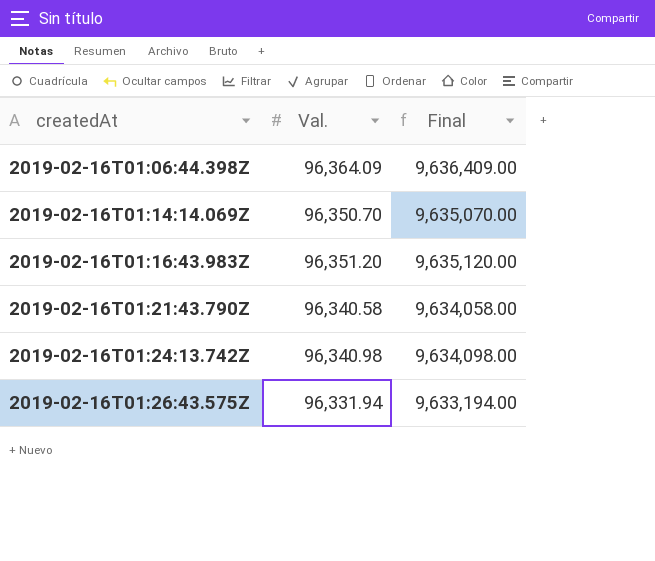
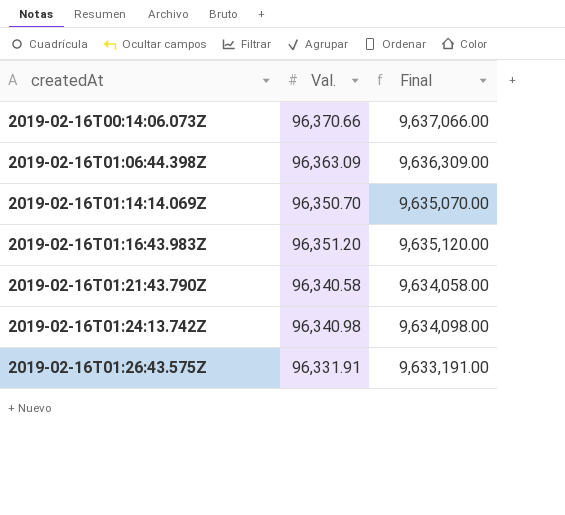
row 2019-02-16T00:14:06.073Z: none -> 96,370.66 | 9,637,066.00
2019-02-16T01:06:44.398Z | Val.: 96,364.09 -> 96,363.09
2019-02-16T01:06:44.398Z | Final: 9,636,409.00 -> 9,636,309.00
2019-02-16T01:26:43.575Z | Val.: 96,331.94 -> 96,331.91
2019-02-16T01:26:43.575Z | Final: 9,633,194.00 -> 9,633,191.00

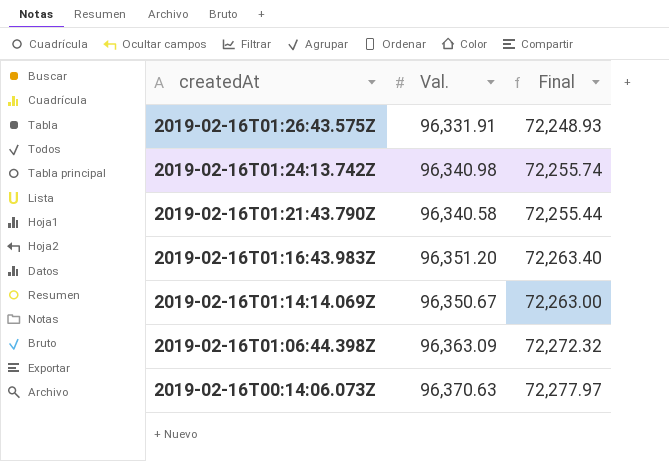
row order: createdAt ascending -> createdAt descending
column Final | formula: [Val.] * 100 -> [Val.] * 0.75
2019-02-16T01:14:14.069Z | Val.: 96,350.70 -> 96,350.67
2019-02-16T00:14:06.073Z | Val.: 96,370.66 -> 96,370.63

